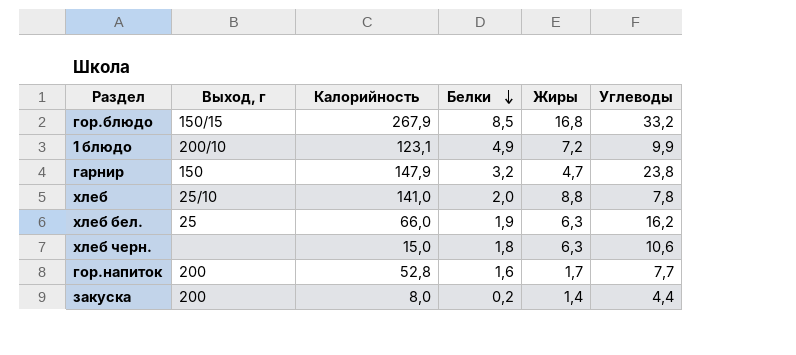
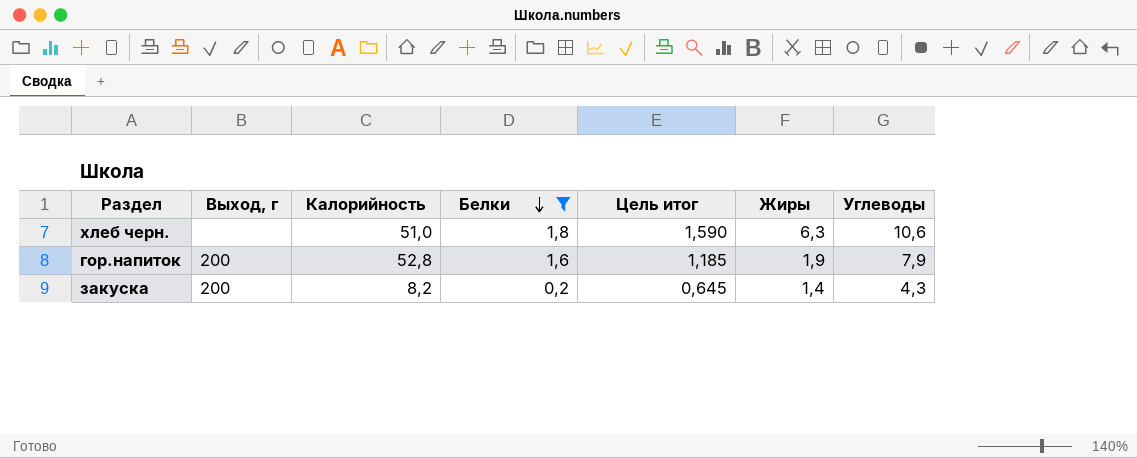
filter: none -> Белки <= 1,8
column Цель итог | formula: none -> [Углеводы] * 0,15
хлеб черн. | Калорийность: 15,0 -> 51,0
гор.напиток | Жиры: 1,7 -> 1,9
гор.напиток | Углеводы: 7,7 -> 7,9
закуска | Калорийность: 8,0 -> 8,2
закуска | Углеводы: 4,4 -> 4,3

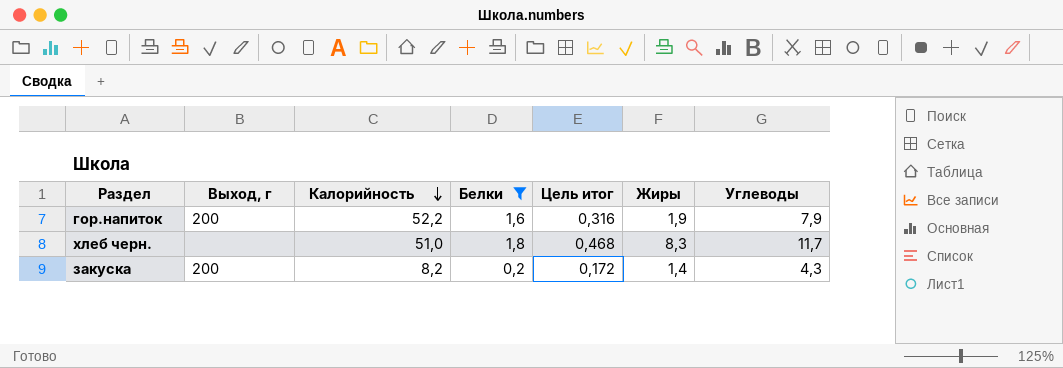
row order: Белки descending -> Калорийность descending
column Цель итог | formula: [Углеводы] * 0,15 -> [Углеводы] * 0,04
гор.напиток | Калорийность: 52,8 -> 52,2
хлеб черн. | Жиры: 6,3 -> 8,3
хлеб черн. | Углеводы: 10,6 -> 11,7

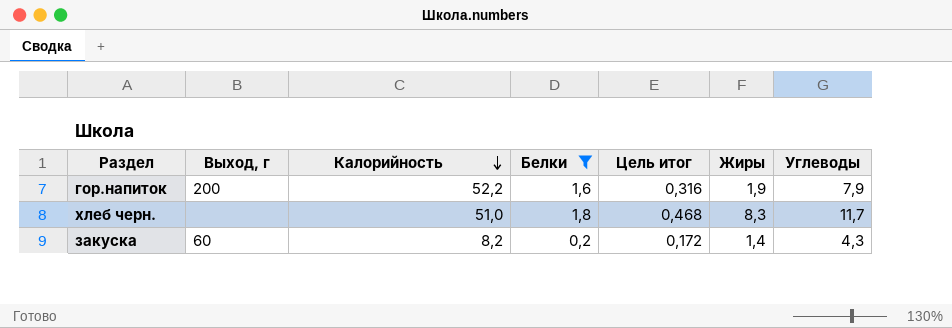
закуска | Выход, г: 200 -> 60

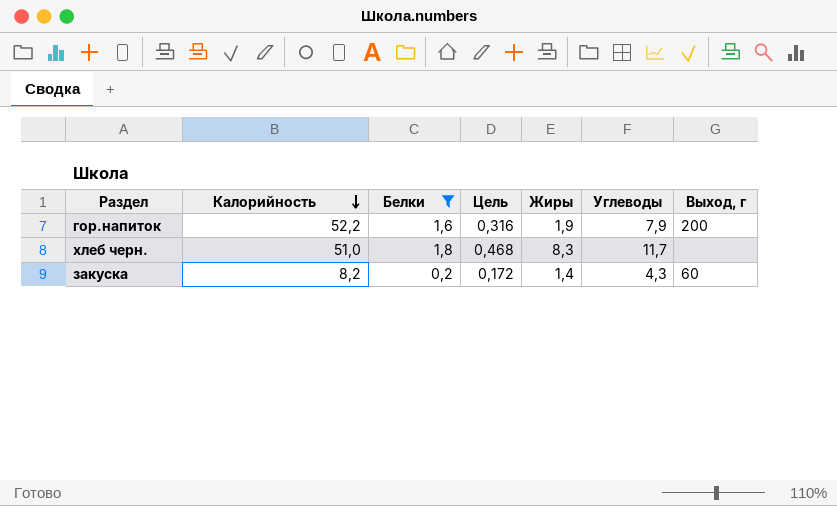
column name: Цель итог -> Цель
column Выход, г | position: 2 -> 7

